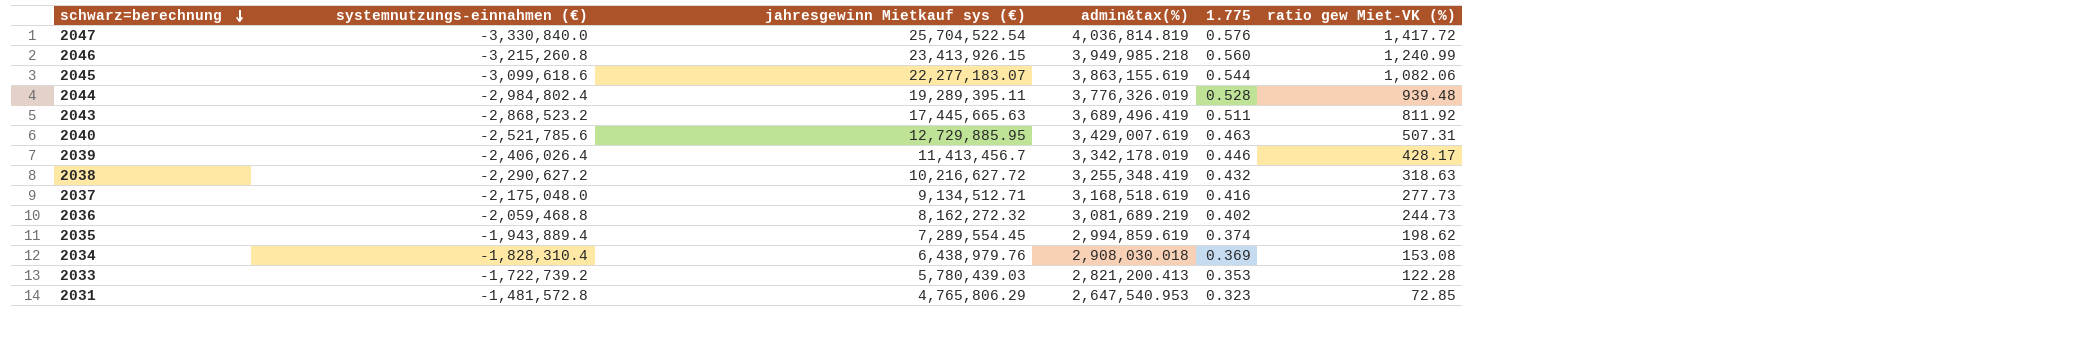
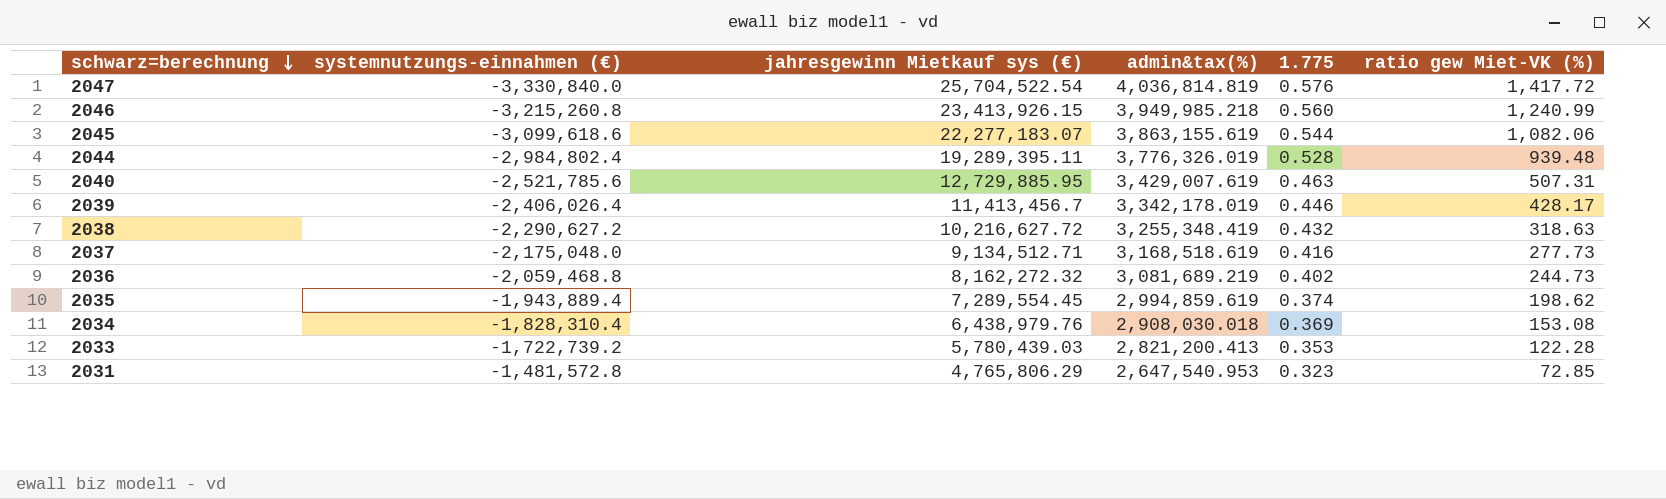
row 2043: -2,868,523.2 | 17,445,665.63 | 3,689,496.419 | 0.511 | 811.92 -> none

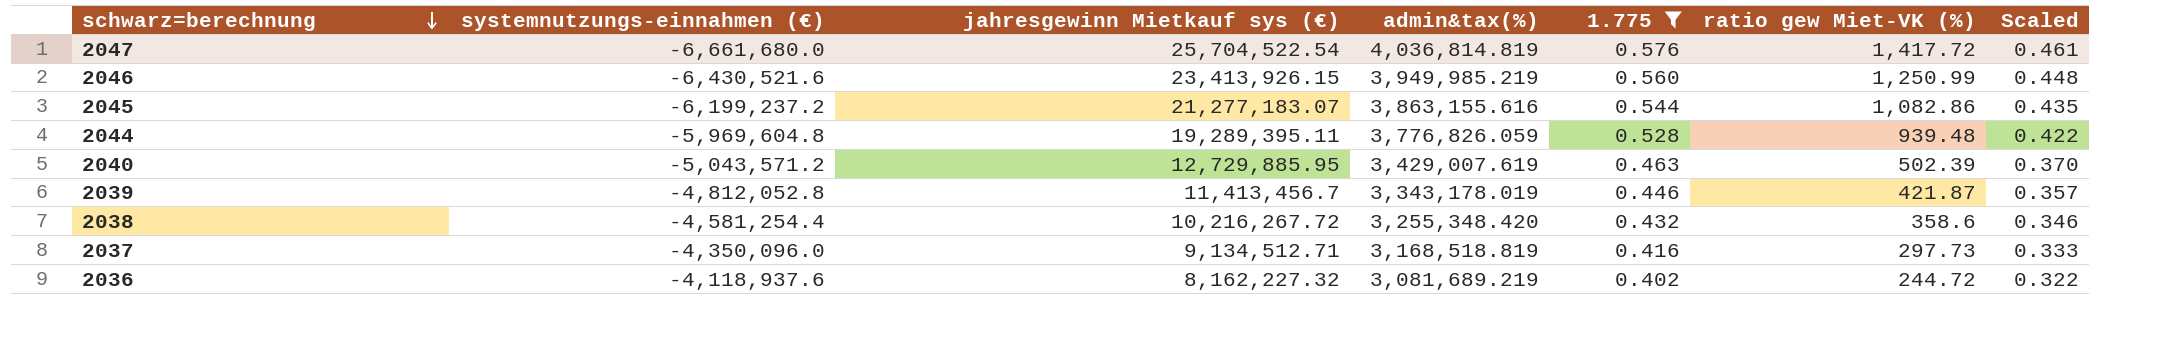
filter: none -> 1.775 >= 0.402
column Scaled | formula: none -> [1.775] * 0.8
2047 | systemnutzungs-einnahmen (€): -3,330,840.0 -> -6,661,680.0
2046 | systemnutzungs-einnahmen (€): -3,215,260.8 -> -6,430,521.6
2046 | admin&tax(%): 3,949,985.218 -> 3,949,985.219
2046 | ratio gew Miet-VK (%): 1,240.99 -> 1,250.99
2045 | systemnutzungs-einnahmen (€): -3,099,618.6 -> -6,199,237.2
2045 | jahresgewinn Mietkauf sys (€): 22,277,183.07 -> 21,277,183.07
2045 | admin&tax(%): 3,863,155.619 -> 3,863,155.616
2045 | ratio gew Miet-VK (%): 1,082.06 -> 1,082.86
2044 | systemnutzungs-einnahmen (€): -2,984,802.4 -> -5,969,604.8
2044 | admin&tax(%): 3,776,326.019 -> 3,776,826.059
2040 | systemnutzungs-einnahmen (€): -2,521,785.6 -> -5,043,571.2
2040 | ratio gew Miet-VK (%): 507.31 -> 502.39
2039 | systemnutzungs-einnahmen (€): -2,406,026.4 -> -4,812,052.8
2039 | admin&tax(%): 3,342,178.019 -> 3,343,178.019
2039 | ratio gew Miet-VK (%): 428.17 -> 421.87
2038 | systemnutzungs-einnahmen (€): -2,290,627.2 -> -4,581,254.4
2038 | jahresgewinn Mietkauf sys (€): 10,216,627.72 -> 10,216,267.72
2038 | admin&tax(%): 3,255,348.419 -> 3,255,348.420
2038 | ratio gew Miet-VK (%): 318.63 -> 358.6
2037 | systemnutzungs-einnahmen (€): -2,175,048.0 -> -4,350,096.0
2037 | admin&tax(%): 3,168,518.619 -> 3,168,518.819
2037 | ratio gew Miet-VK (%): 277.73 -> 297.73
2036 | systemnutzungs-einnahmen (€): -2,059,468.8 -> -4,118,937.6
2036 | jahresgewinn Mietkauf sys (€): 8,162,272.32 -> 8,162,227.32
2036 | ratio gew Miet-VK (%): 244.73 -> 244.72

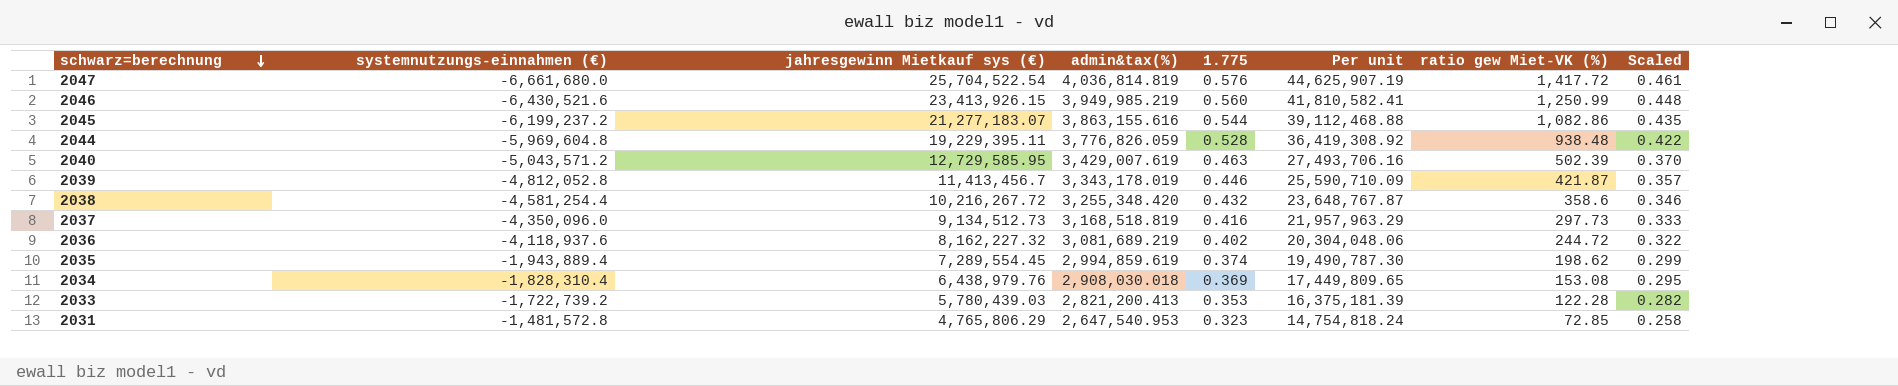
filter: 1.775 >= 0.402 -> none
column Per unit | formula: none -> [jahresgewinn Mietkauf sys (€)] / [1.775]
2044 | jahresgewinn Mietkauf sys (€): 19,289,395.11 -> 19,229,395.11
2044 | ratio gew Miet-VK (%): 939.48 -> 938.48
2040 | jahresgewinn Mietkauf sys (€): 12,729,885.95 -> 12,729,585.95
2037 | jahresgewinn Mietkauf sys (€): 9,134,512.71 -> 9,134,512.73

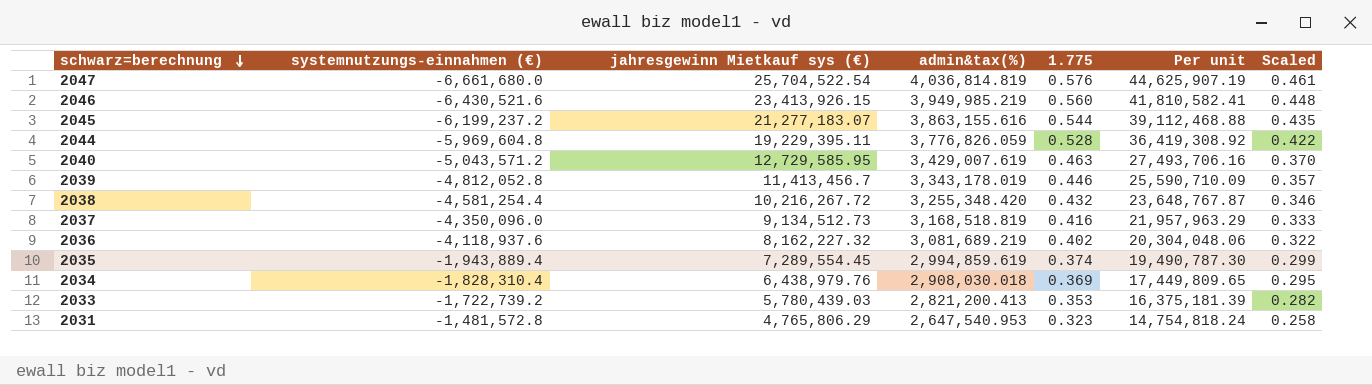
column ratio gew Miet-VK (%) | position: 7 -> none

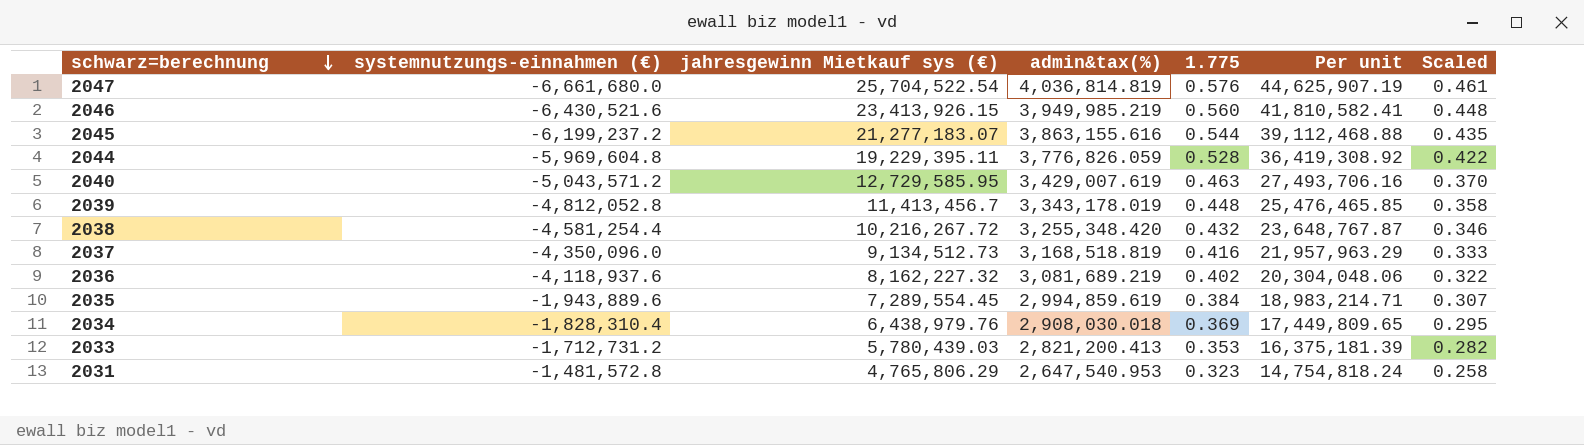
2039 | 1.775: 0.446 -> 0.448
2039 | Per unit: 25,590,710.09 -> 25,476,465.85
2039 | Scaled: 0.357 -> 0.358
2035 | systemnutzungs-einnahmen (€): -1,943,889.4 -> -1,943,889.6
2035 | 1.775: 0.374 -> 0.384
2035 | Per unit: 19,490,787.30 -> 18,983,214.71
2035 | Scaled: 0.299 -> 0.307
2033 | systemnutzungs-einnahmen (€): -1,722,739.2 -> -1,712,731.2

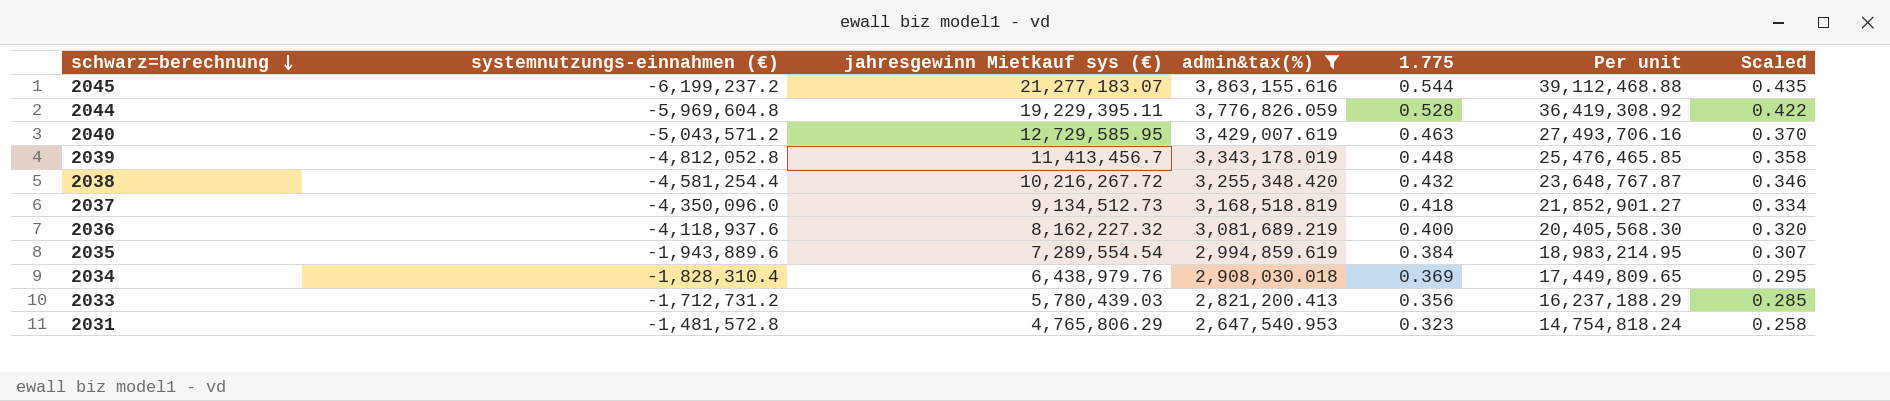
filter: none -> admin&tax(%) <= 3,863,155.616
2037 | 1.775: 0.416 -> 0.418
2037 | Per unit: 21,957,963.29 -> 21,852,901.27
2037 | Scaled: 0.333 -> 0.334
2036 | 1.775: 0.402 -> 0.400
2036 | Per unit: 20,304,048.06 -> 20,405,568.30
2036 | Scaled: 0.322 -> 0.320
2035 | jahresgewinn Mietkauf sys (€): 7,289,554.45 -> 7,289,554.54
2035 | Per unit: 18,983,214.71 -> 18,983,214.95
2033 | 1.775: 0.353 -> 0.356
2033 | Per unit: 16,375,181.39 -> 16,237,188.29
2033 | Scaled: 0.282 -> 0.285

